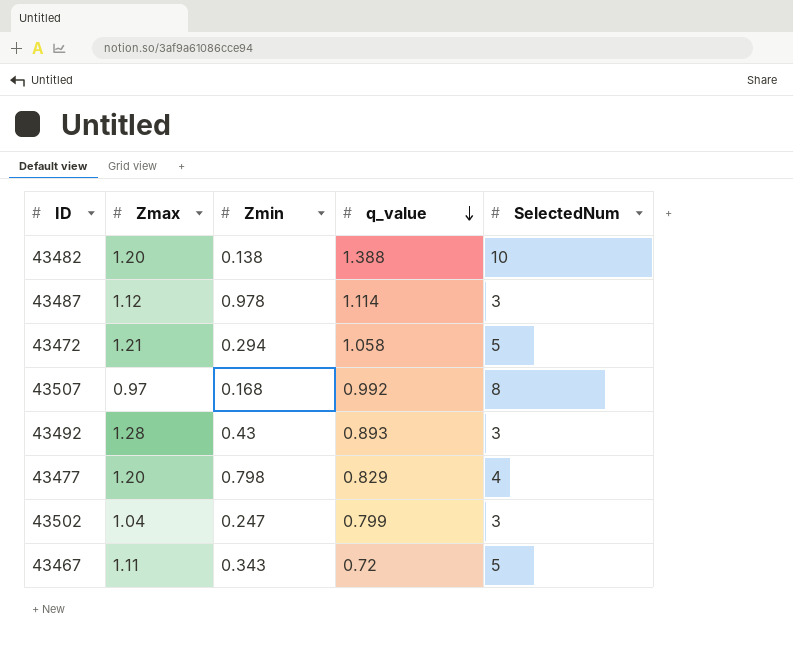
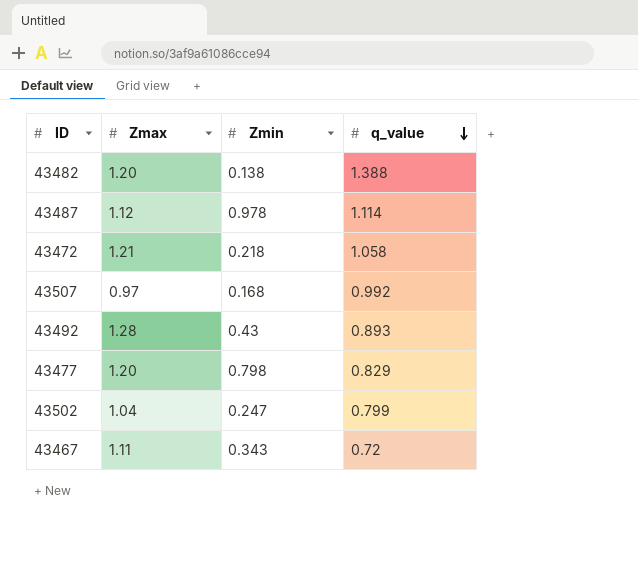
column SelectedNum | position: 5 -> none
43472 | Zmin: 0.294 -> 0.218

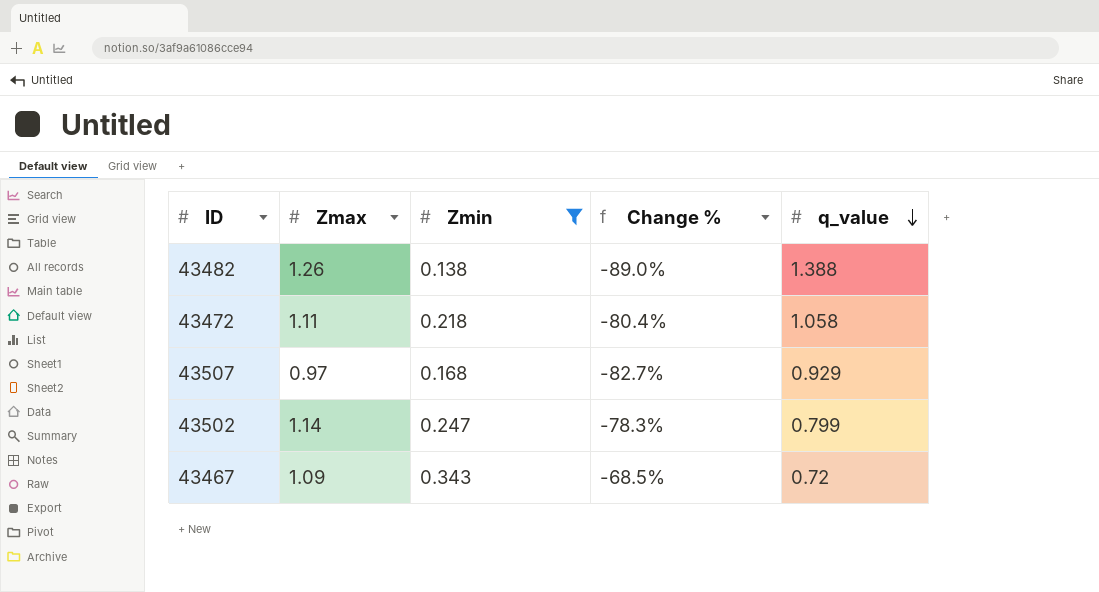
filter: none -> Zmin <= 0.343
column Change % | formula: none -> ([Zmin] - [Zmax]) / [Zmax]
43482 | Zmax: 1.20 -> 1.26
43472 | Zmax: 1.21 -> 1.11
43507 | q_value: 0.992 -> 0.929
43502 | Zmax: 1.04 -> 1.14
43467 | Zmax: 1.11 -> 1.09

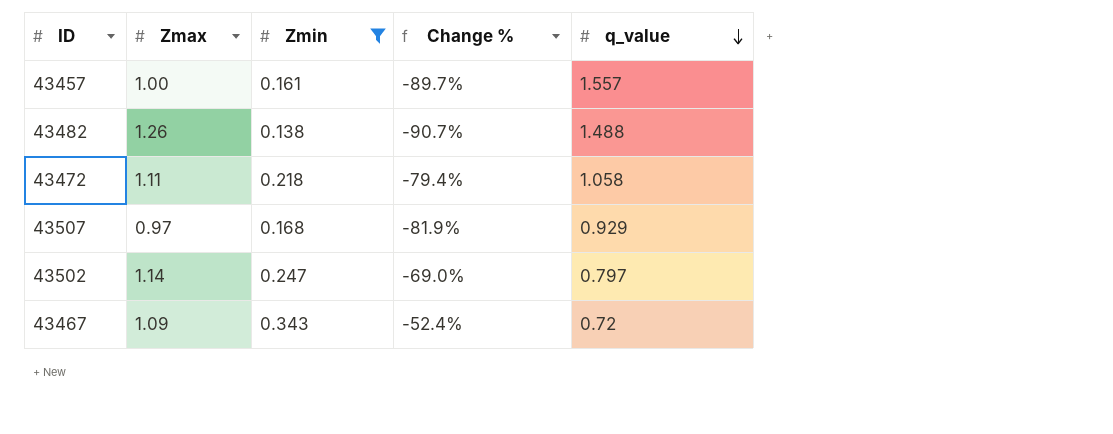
column Change % | formula: ([Zmin] - [Zmax]) / [Zmax] -> ([Zmin] - [q_value]) / [q_value]
row 43457: none -> 1.00 | 0.161 | -89.7% | 1.557
43482 | q_value: 1.388 -> 1.488
43502 | q_value: 0.799 -> 0.797

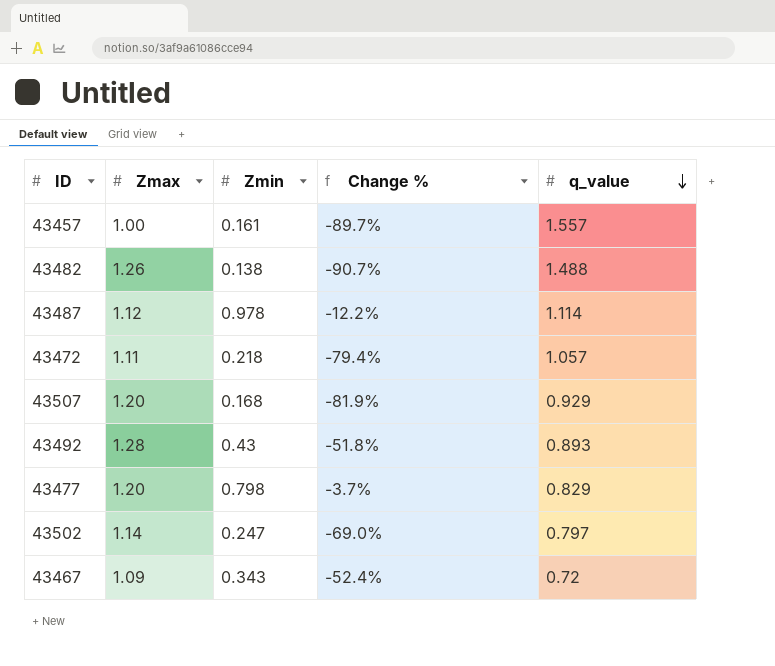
filter: Zmin <= 0.343 -> none
43472 | q_value: 1.058 -> 1.057
43507 | Zmax: 0.97 -> 1.20

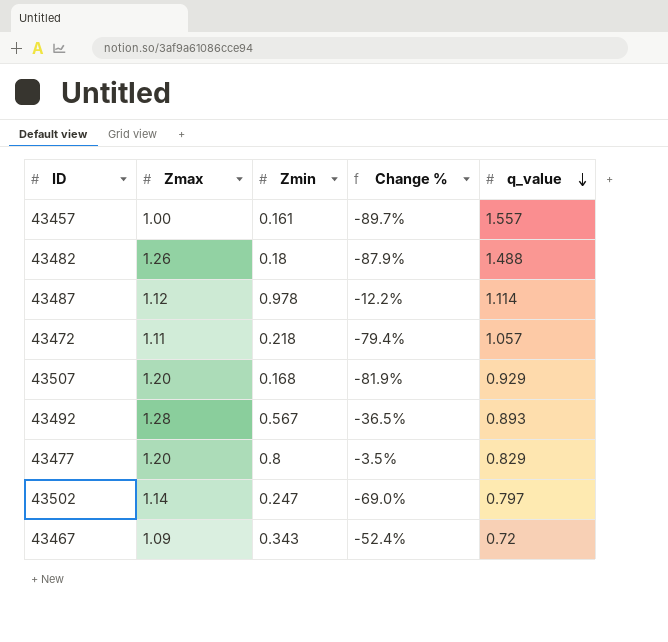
43482 | Zmin: 0.138 -> 0.18
43482 | Change %: -90.7% -> -87.9%
43492 | Zmin: 0.43 -> 0.567
43492 | Change %: -51.8% -> -36.5%
43477 | Zmin: 0.798 -> 0.8
43477 | Change %: -3.7% -> -3.5%

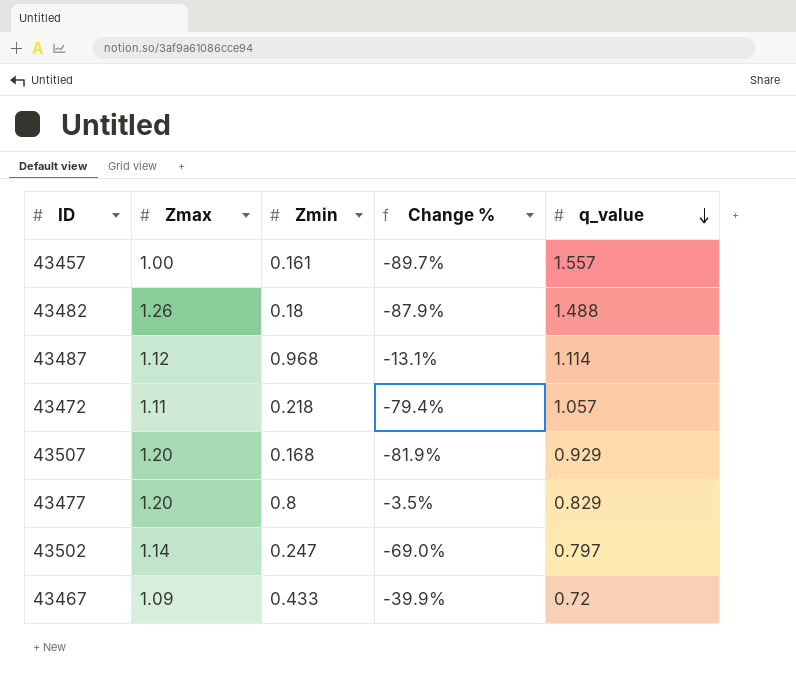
row 43492: 1.28 | 0.567 | -36.5% | 0.893 -> none
43487 | Zmin: 0.978 -> 0.968
43487 | Change %: -12.2% -> -13.1%
43467 | Zmin: 0.343 -> 0.433
43467 | Change %: -52.4% -> -39.9%

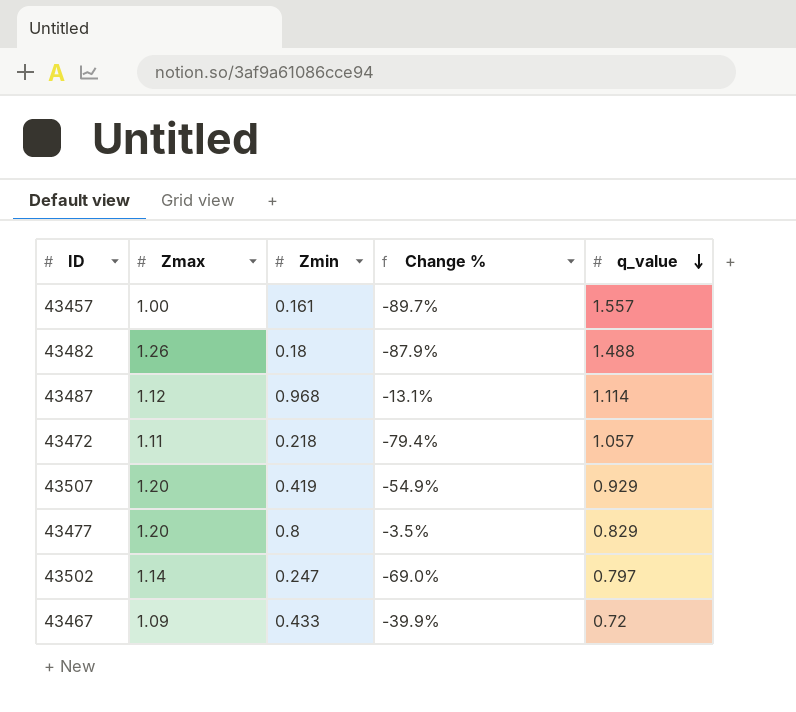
43507 | Zmin: 0.168 -> 0.419
43507 | Change %: -81.9% -> -54.9%

